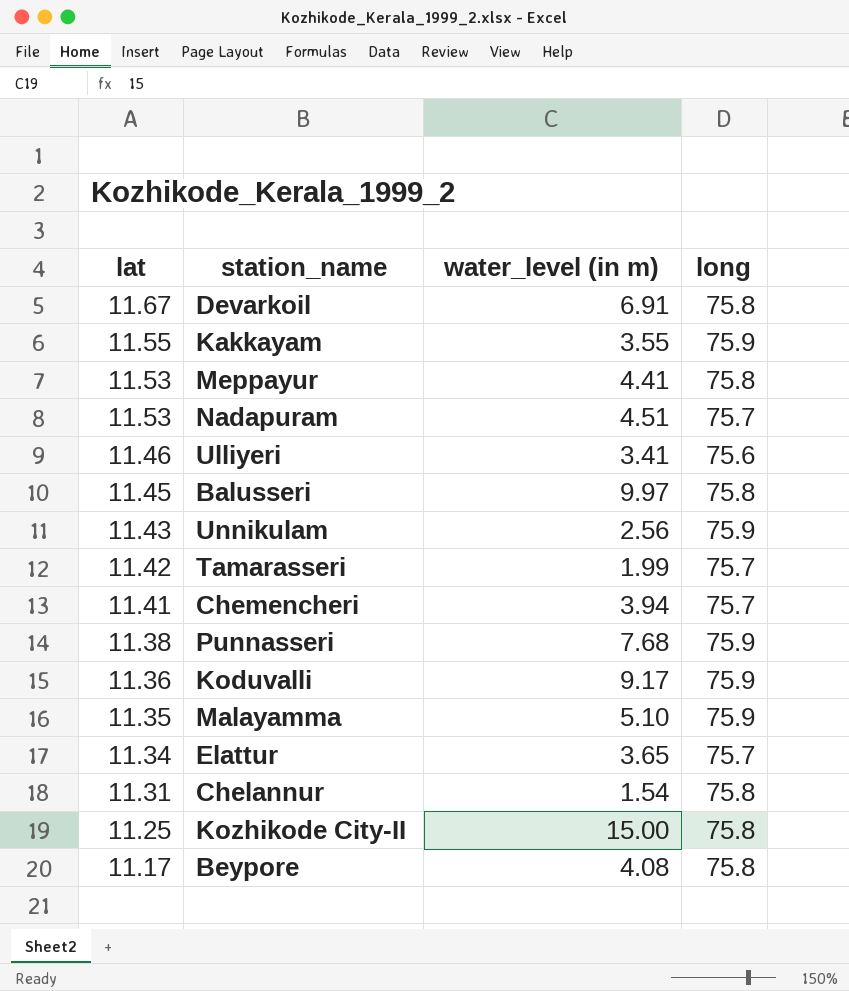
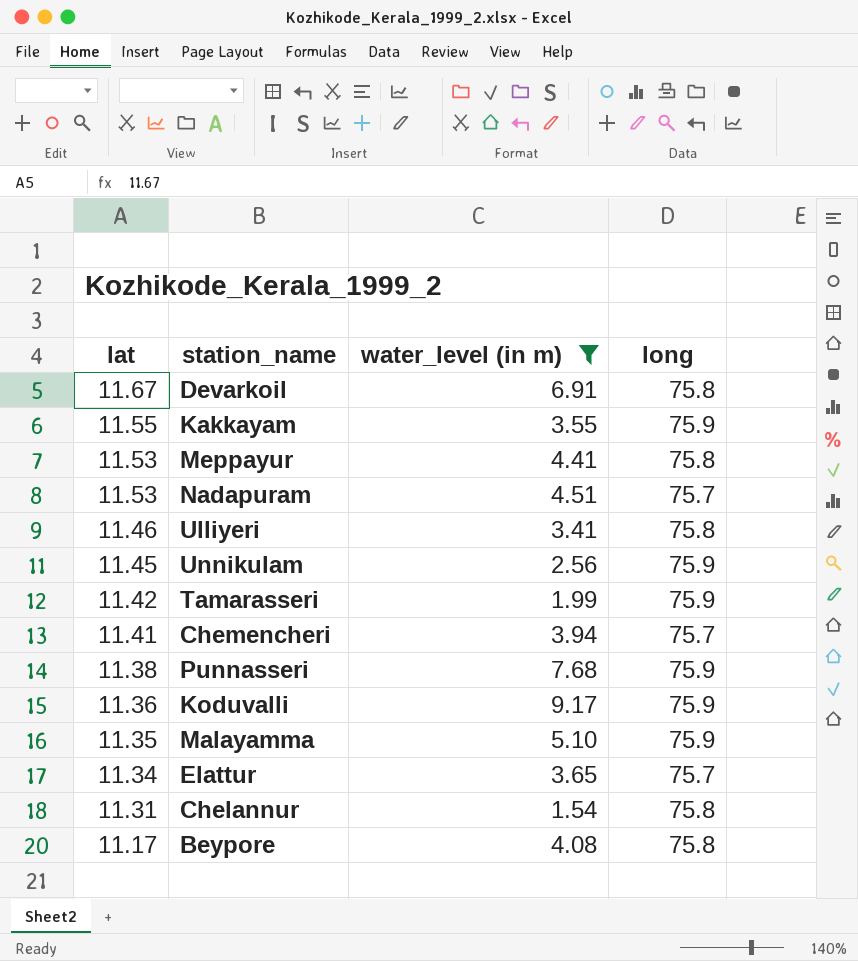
filter: none -> water_level (in m) <= 9.17
Ulliyeri | long: 75.6 -> 75.8
Unnikulam | lat: 11.43 -> 11.45
Tamarasseri | long: 75.7 -> 75.9

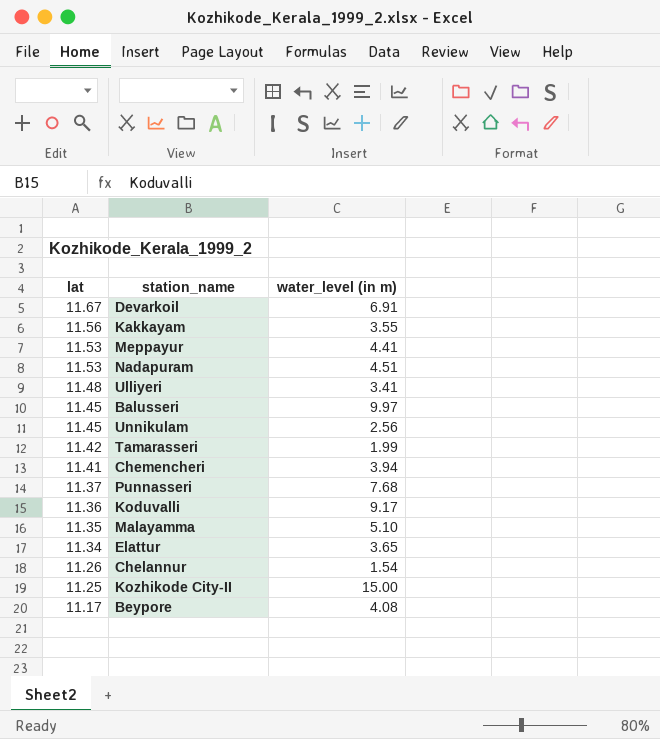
filter: water_level (in m) <= 9.17 -> none
column long | position: 4 -> none
Kakkayam | lat: 11.55 -> 11.56
Ulliyeri | lat: 11.46 -> 11.48
Punnasseri | lat: 11.38 -> 11.37
Chelannur | lat: 11.31 -> 11.26

